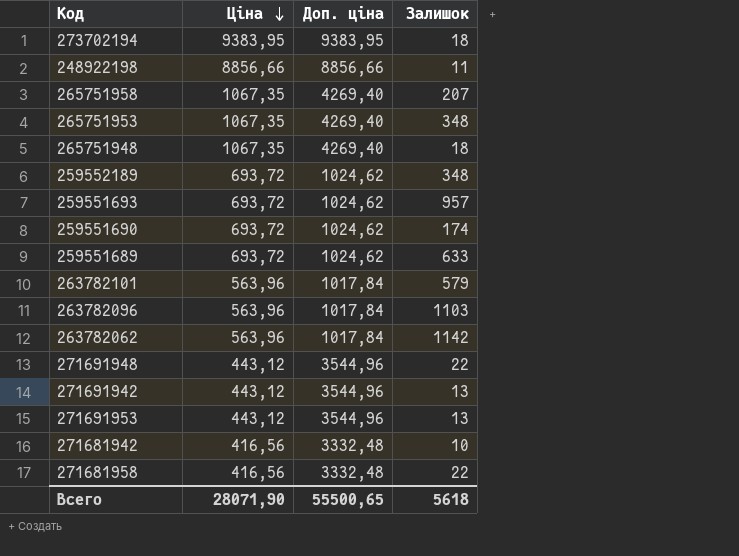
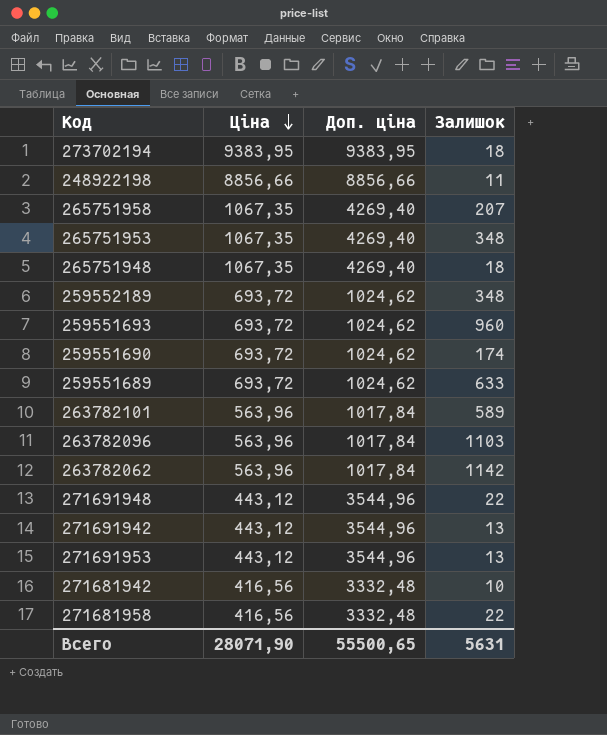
259551693 | Залишок: 957 -> 960
263782101 | Залишок: 579 -> 589
Всего | Залишок: 5618 -> 5631

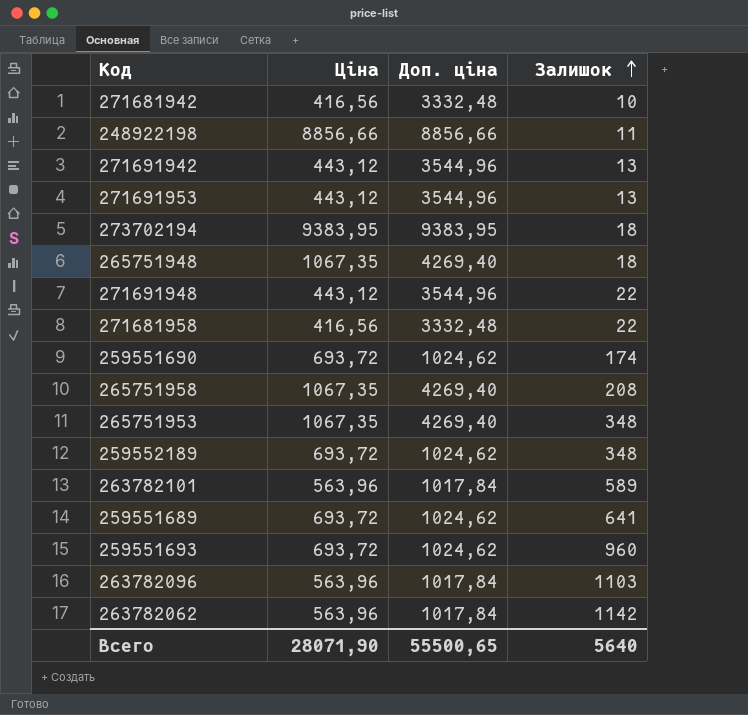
row order: Ціна descending -> Залишок ascending
265751958 | Залишок: 207 -> 208
259551689 | Залишок: 633 -> 641
Всего | Залишок: 5631 -> 5640

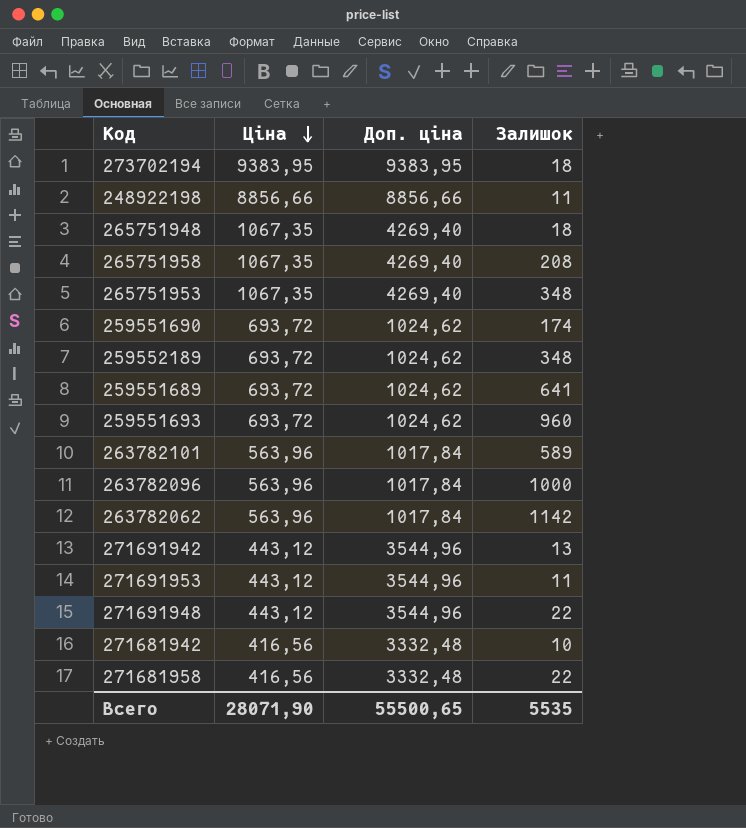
row order: Залишок ascending -> Ціна descending
263782096 | Залишок: 1103 -> 1000
271691953 | Залишок: 13 -> 11
Всего | Залишок: 5640 -> 5535

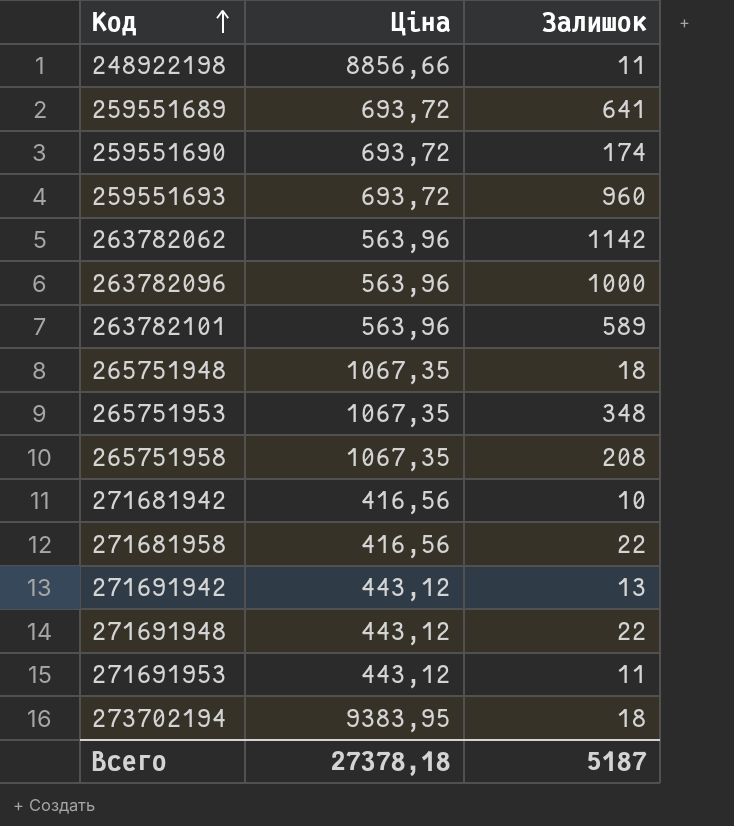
row order: Ціна descending -> Код ascending
column Доп. ціна | position: 3 -> none
row 259552189: 693,72 | 1024,62 | 348 -> none
Всего | Ціна: 28071,90 -> 27378,18
Всего | Залишок: 5535 -> 5187

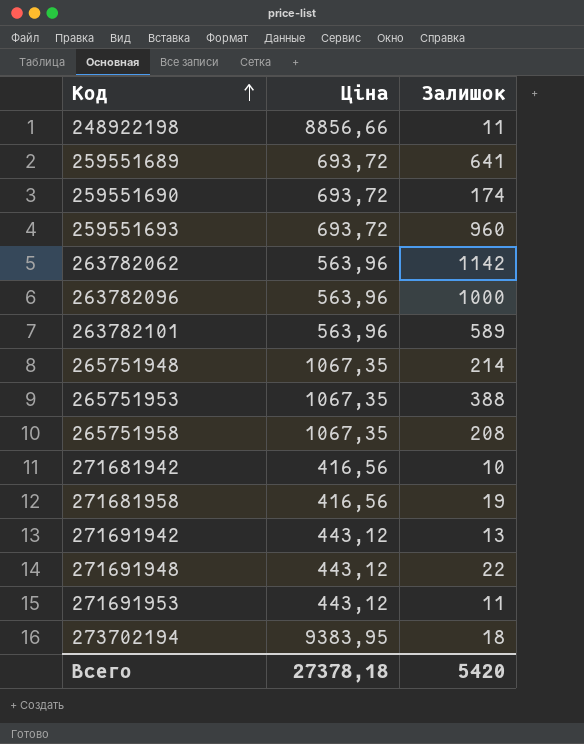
265751948 | Залишок: 18 -> 214
265751953 | Залишок: 348 -> 388
271681958 | Залишок: 22 -> 19
Всего | Залишок: 5187 -> 5420

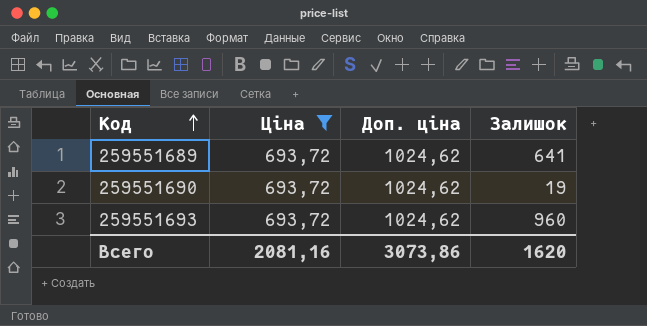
filter: none -> Ціна = 693,72
column Доп. ціна | position: none -> 3
259551690 | Залишок: 174 -> 19
Всего | Ціна: 27378,18 -> 2081,16
Всего | Залишок: 5420 -> 1620

